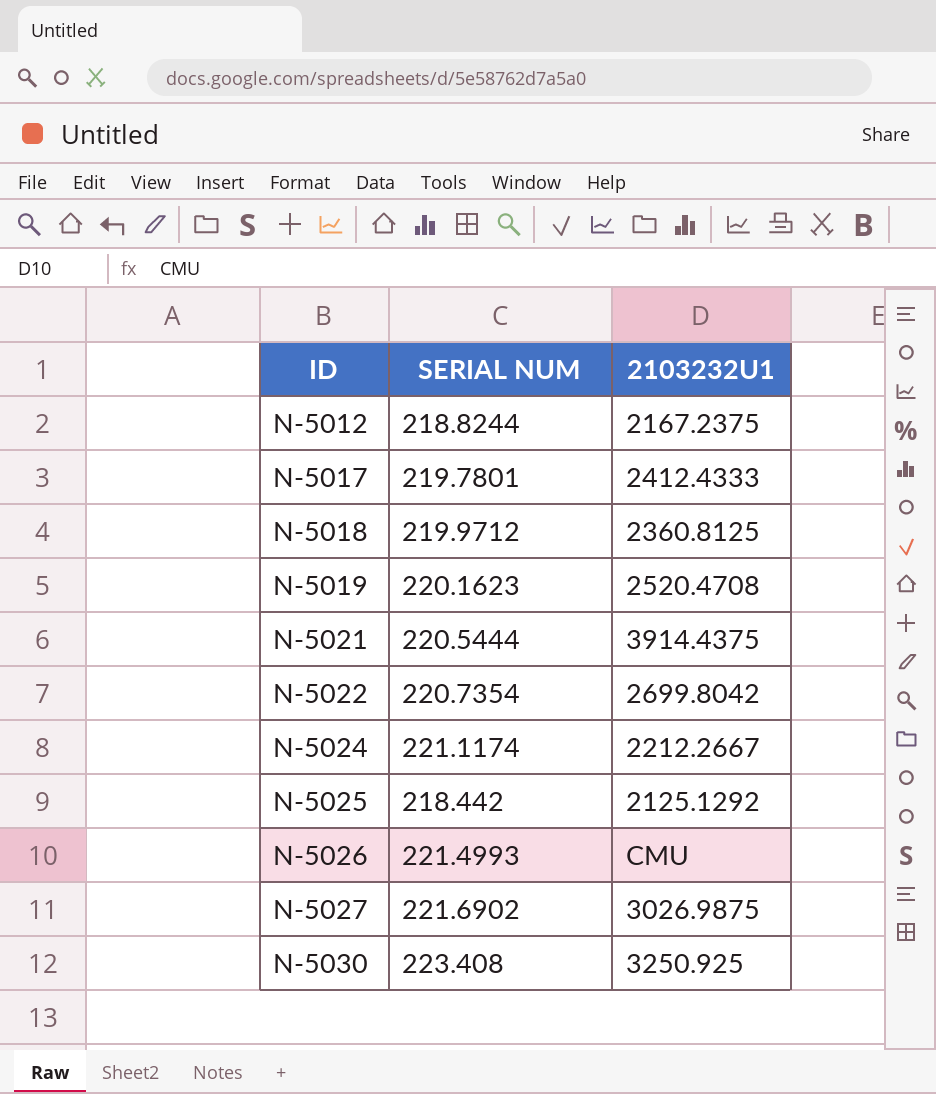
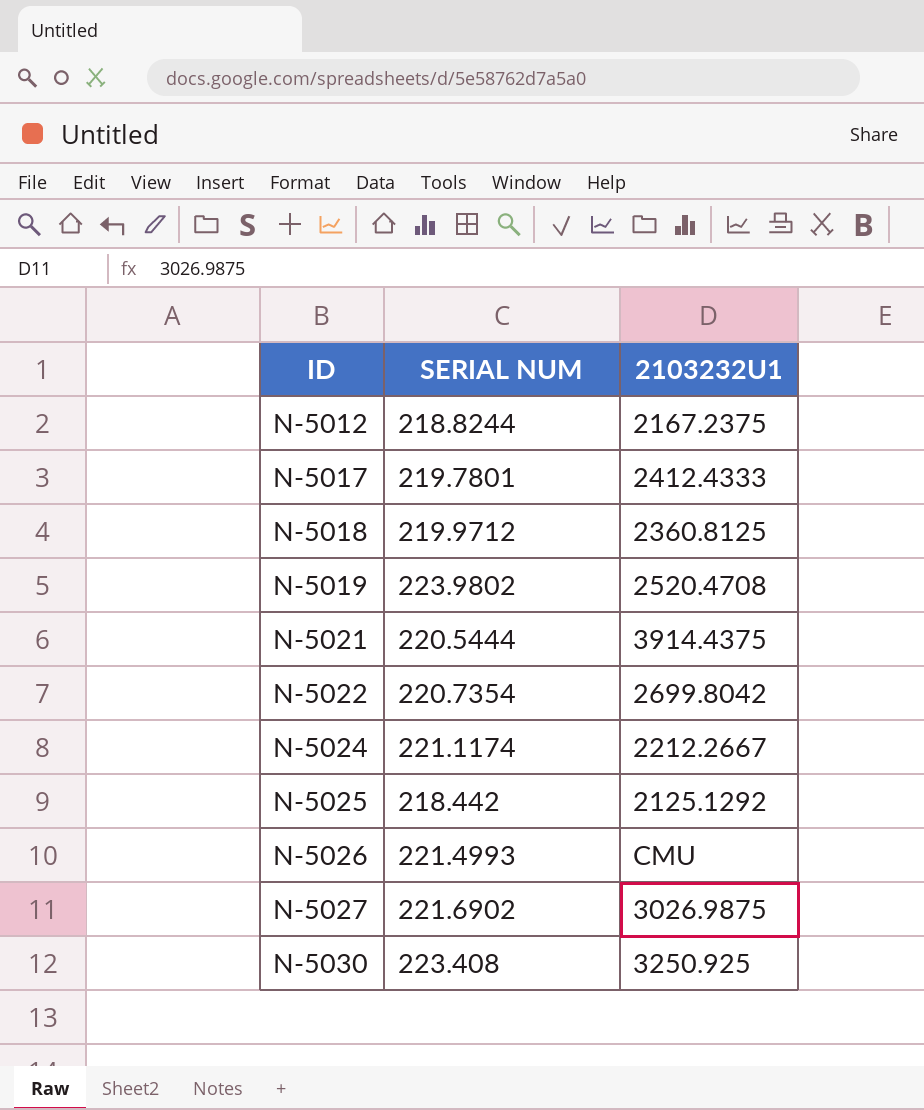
N-5019 | SERIAL NUM: 220.1623 -> 223.9802

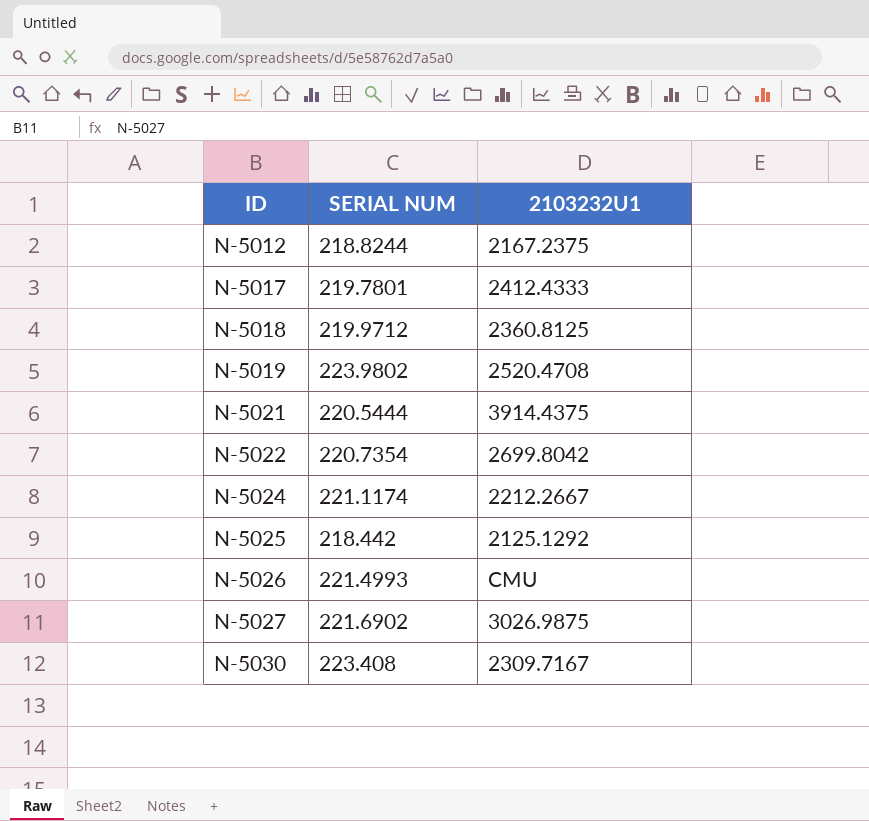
N-5030 | 2103232U1: 3250.925 -> 2309.7167

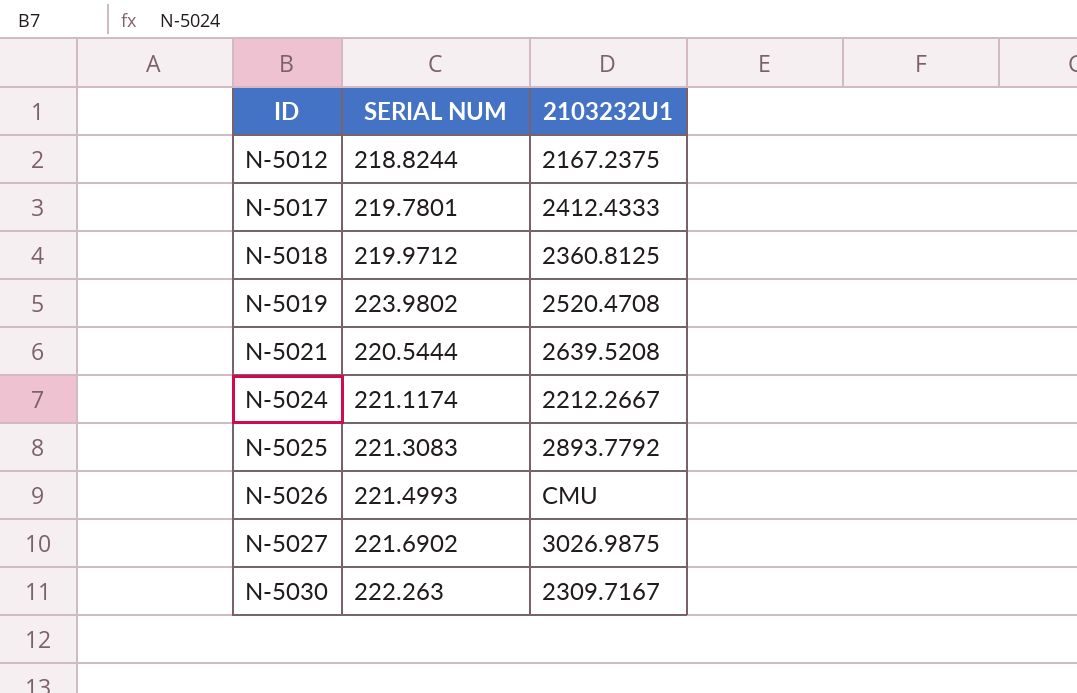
row N-5022: 220.7354 | 2699.8042 -> none
N-5021 | 2103232U1: 3914.4375 -> 2639.5208
N-5025 | SERIAL NUM: 218.442 -> 221.3083
N-5025 | 2103232U1: 2125.1292 -> 2893.7792
N-5030 | SERIAL NUM: 223.408 -> 222.263

